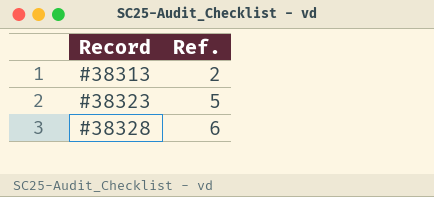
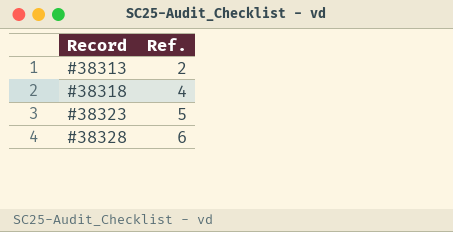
row #38318: none -> 4

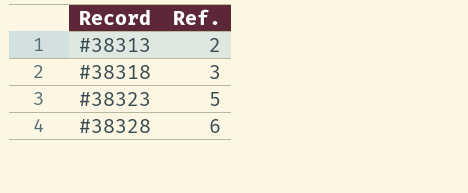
#38318 | Ref.: 4 -> 3

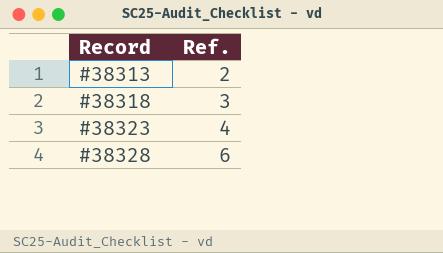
#38323 | Ref.: 5 -> 4

